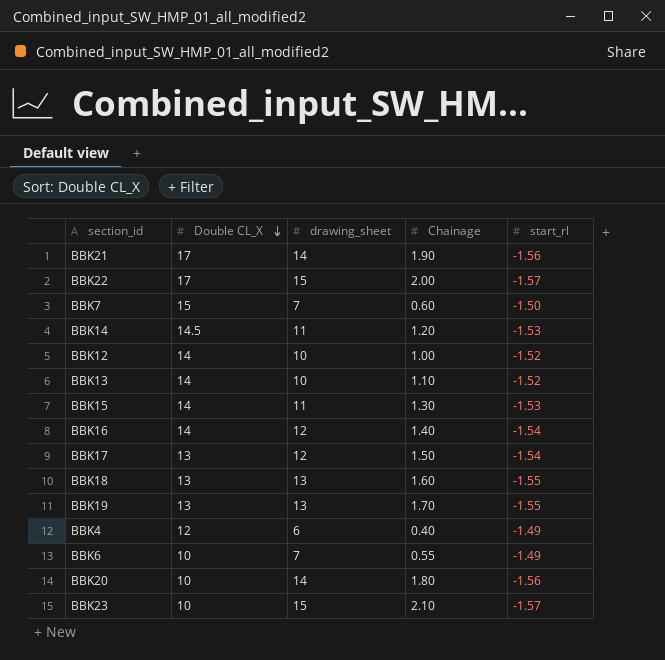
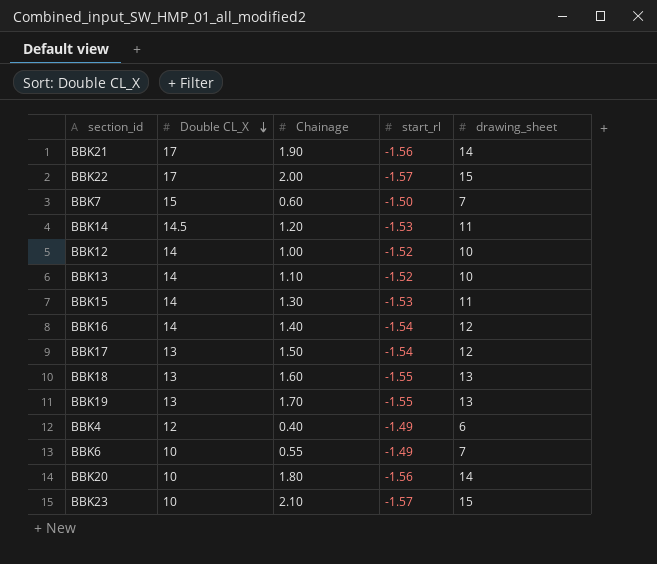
column drawing_sheet | position: 3 -> 5

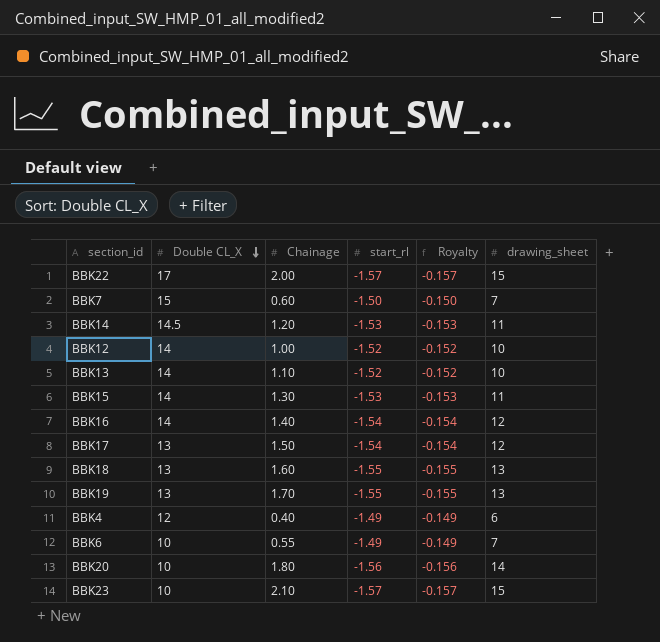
column Royalty | formula: none -> [start_rl] * 0.1
row BBK21: 17 | 1.90 | -1.56 | 14 -> none

